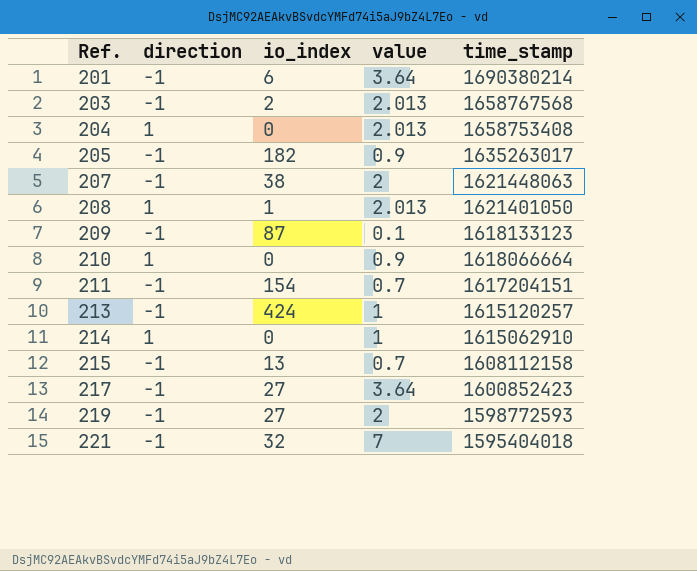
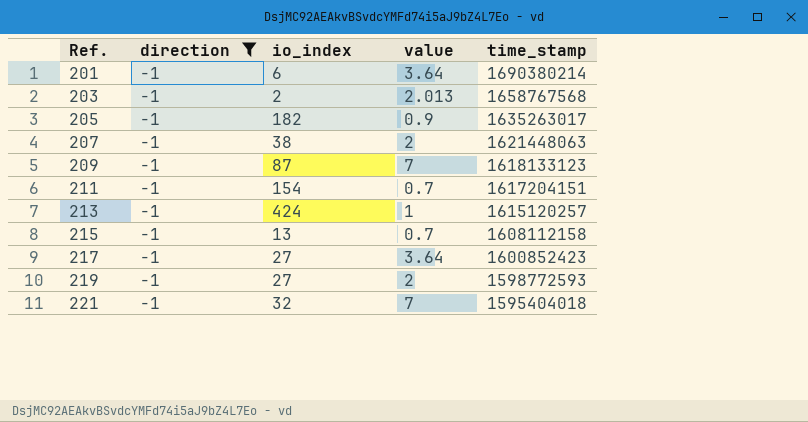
filter: none -> direction = -1
209 | value: 0.1 -> 7

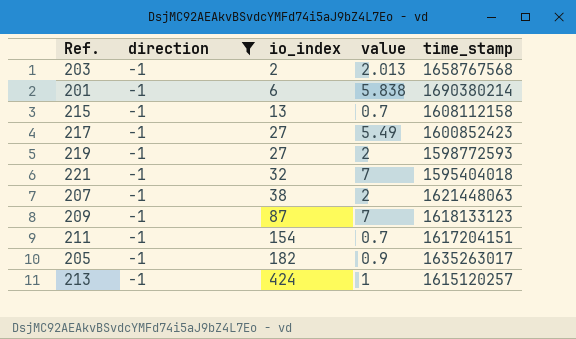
row order: Ref. ascending -> io_index ascending
201 | value: 3.64 -> 5.838
217 | value: 3.64 -> 5.49

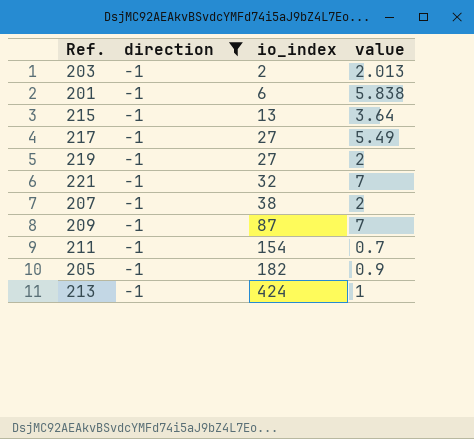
column time_stamp | position: 5 -> none
215 | value: 0.7 -> 3.64

